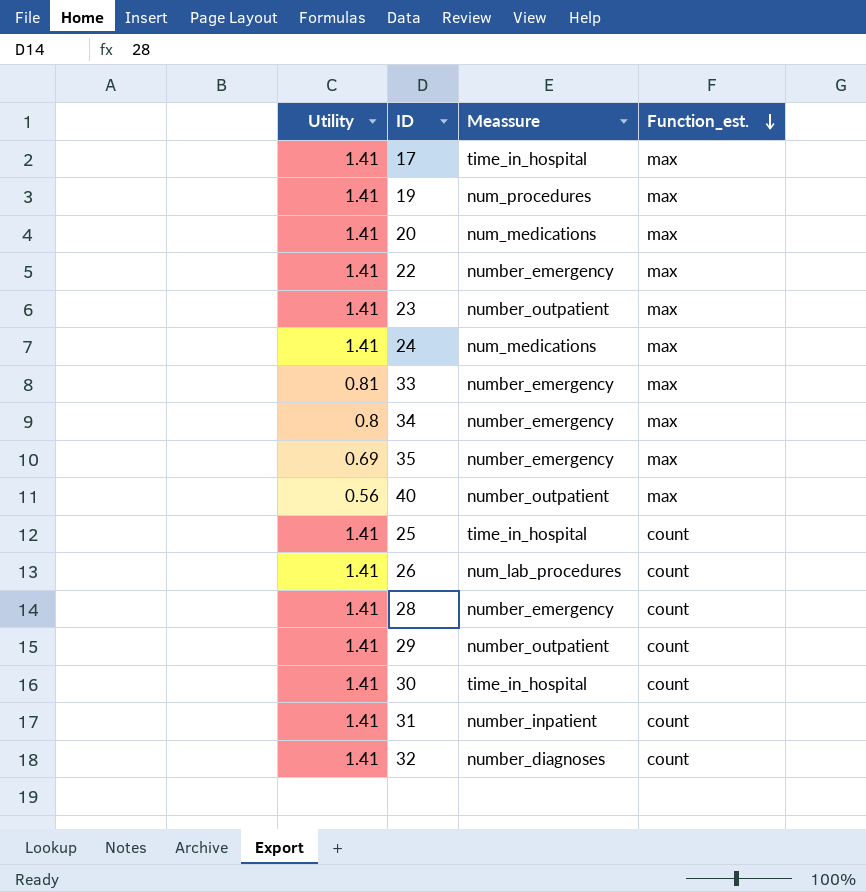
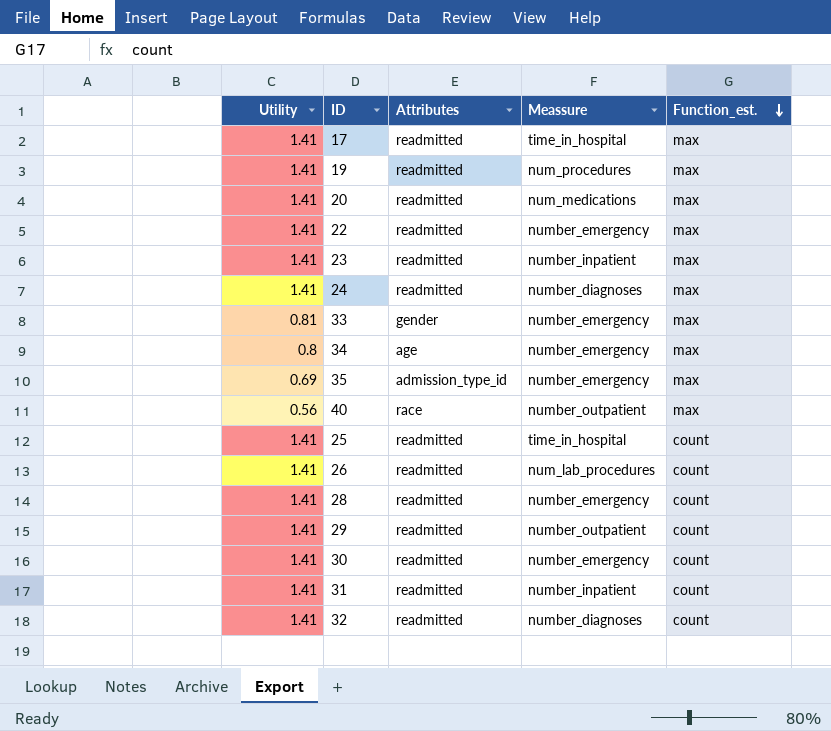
column Attributes | position: none -> 3
23 | Meassure: number_outpatient -> number_inpatient
24 | Meassure: num_medications -> number_diagnoses
30 | Meassure: time_in_hospital -> number_emergency

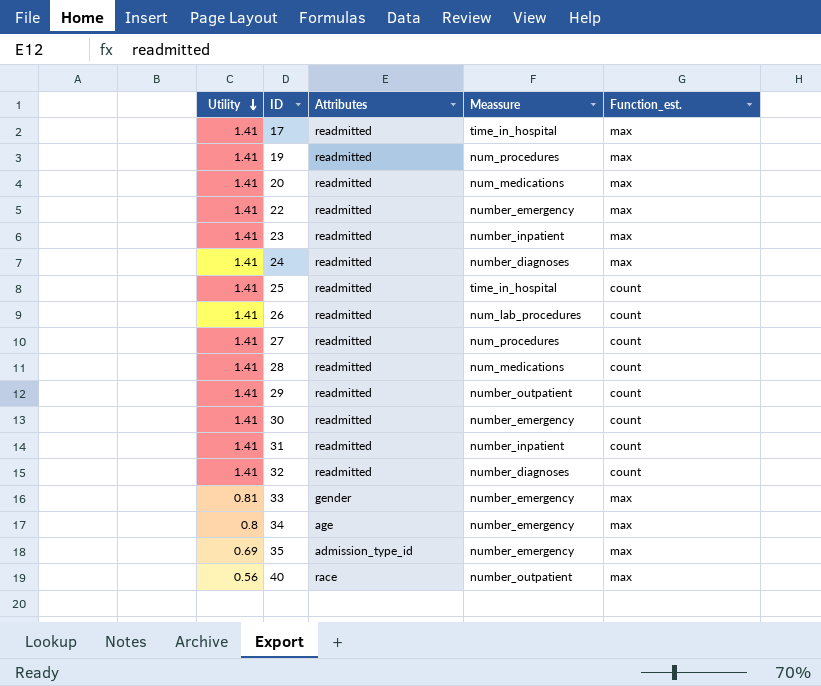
row order: Function_est. descending -> Utility descending
row 27: none -> 1.41 | readmitted | num_procedures | count
28 | Meassure: number_emergency -> num_medications

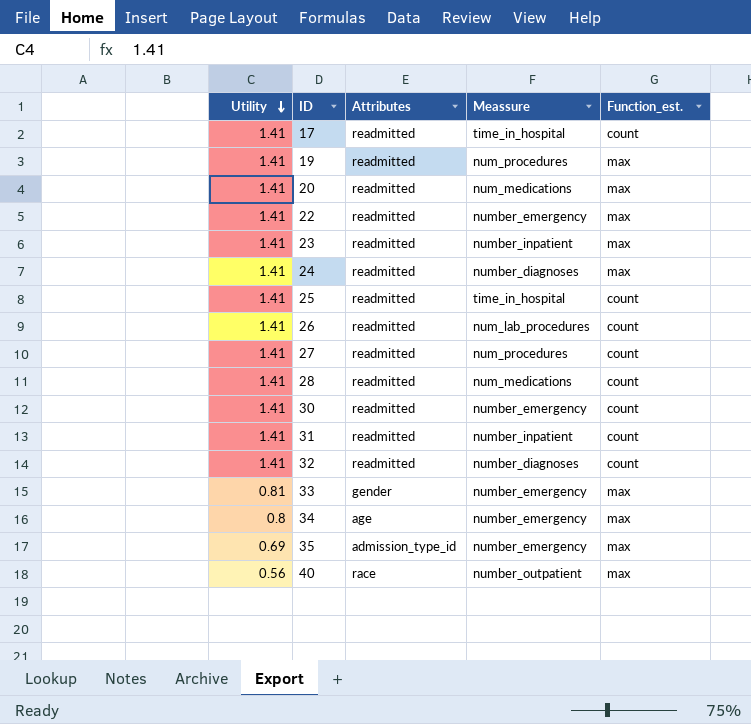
row 29: 1.41 | readmitted | number_outpatient | count -> none
17 | Function_est.: max -> count

